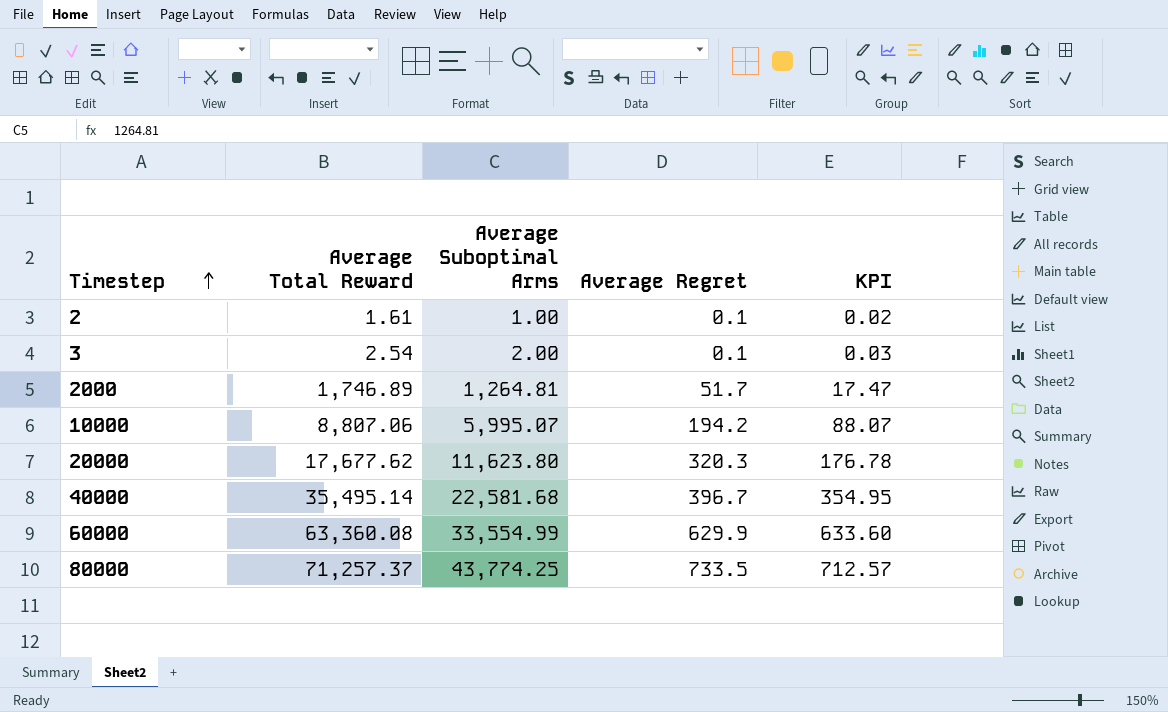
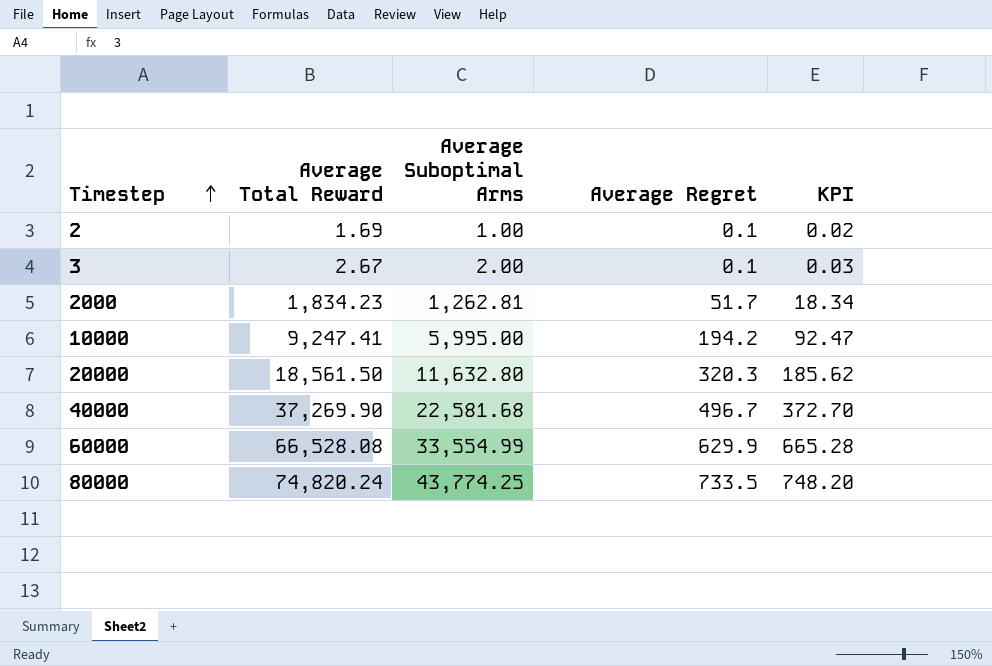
2 | Average Total Reward: 1.61 -> 1.69
3 | Average Total Reward: 2.54 -> 2.67
2000 | Average Total Reward: 1,746.89 -> 1,834.23
2000 | Average Suboptimal Arms: 1,264.81 -> 1,262.81
2000 | KPI: 17.47 -> 18.34
10000 | Average Total Reward: 8,807.06 -> 9,247.41
10000 | Average Suboptimal Arms: 5,995.07 -> 5,995.00
10000 | KPI: 88.07 -> 92.47
20000 | Average Total Reward: 17,677.62 -> 18,561.50
20000 | Average Suboptimal Arms: 11,623.80 -> 11,632.80
20000 | KPI: 176.78 -> 185.62
40000 | Average Total Reward: 35,495.14 -> 37,269.90
40000 | Average Regret: 396.7 -> 496.7
40000 | KPI: 354.95 -> 372.70
60000 | Average Total Reward: 63,360.08 -> 66,528.08
60000 | KPI: 633.60 -> 665.28
80000 | Average Total Reward: 71,257.37 -> 74,820.24
80000 | KPI: 712.57 -> 748.20

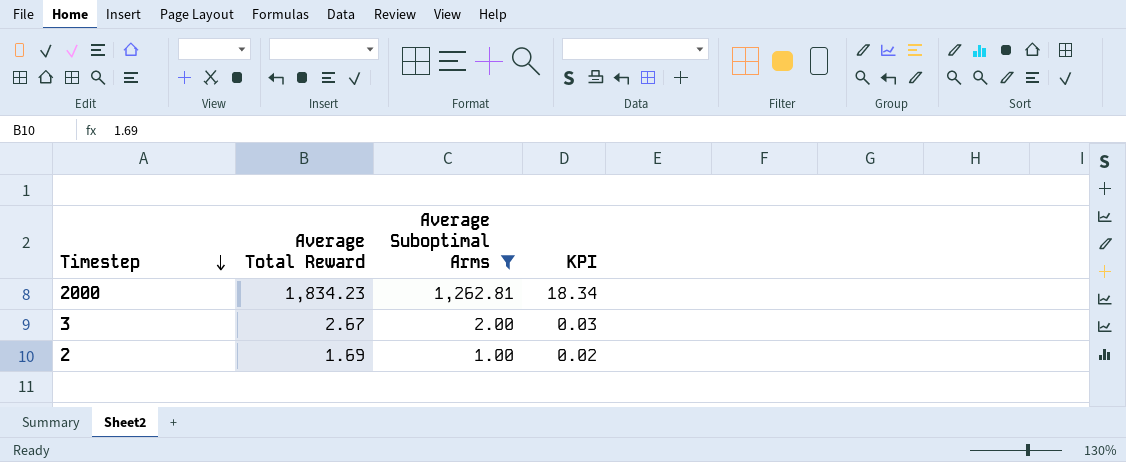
filter: none -> Average Suboptimal Arms <= 1,262.81
row order: Timestep ascending -> Timestep descending
column Average Regret | position: 4 -> none

